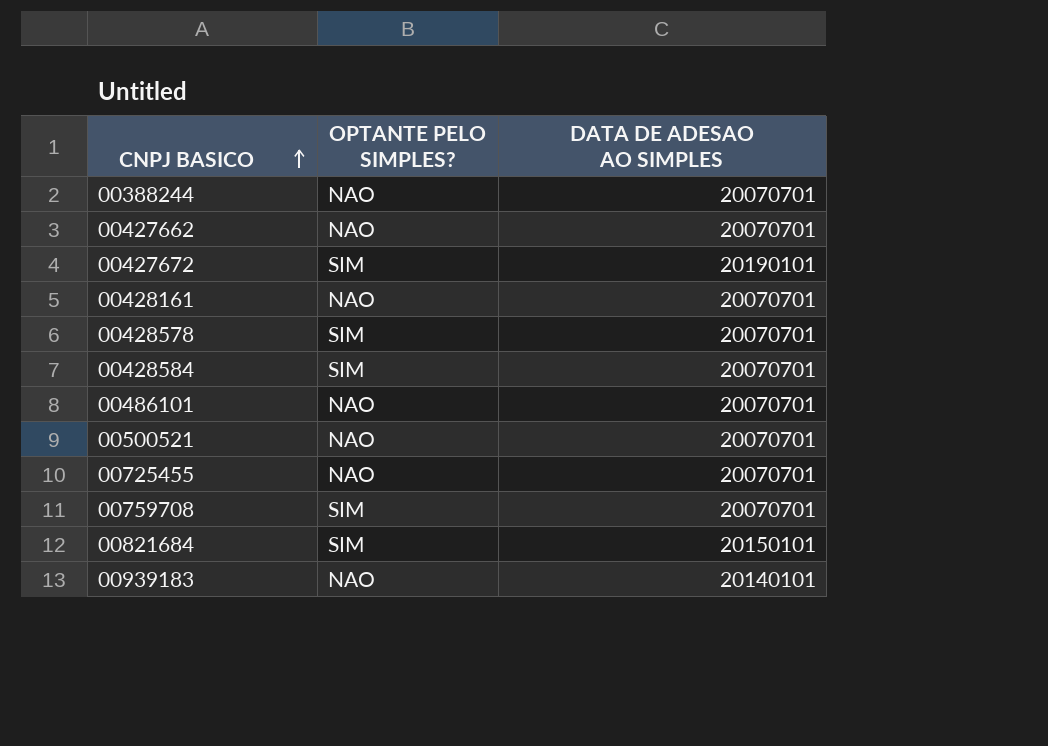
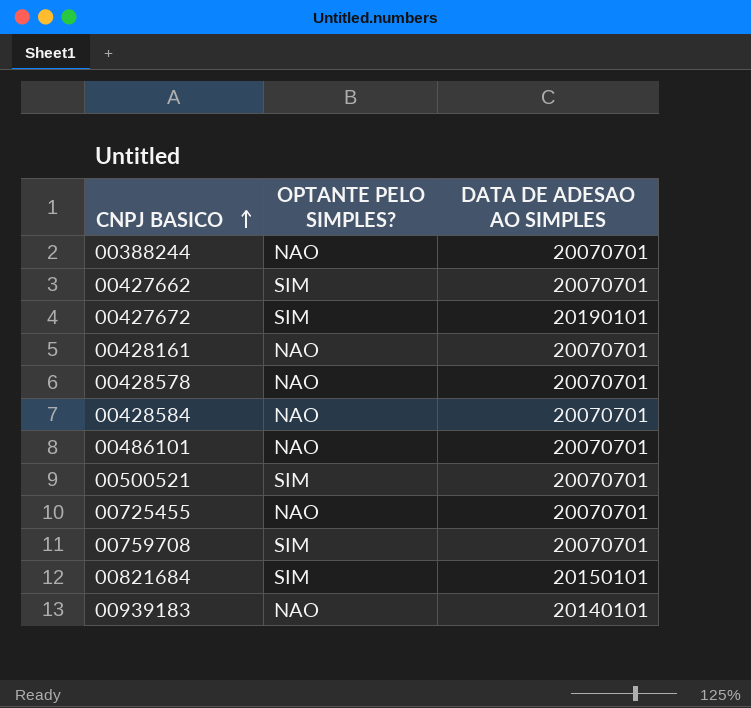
00427662 | OPTANTE PELO SIMPLES?: NAO -> SIM
00428578 | OPTANTE PELO SIMPLES?: SIM -> NAO
00428584 | OPTANTE PELO SIMPLES?: SIM -> NAO
00500521 | OPTANTE PELO SIMPLES?: NAO -> SIM

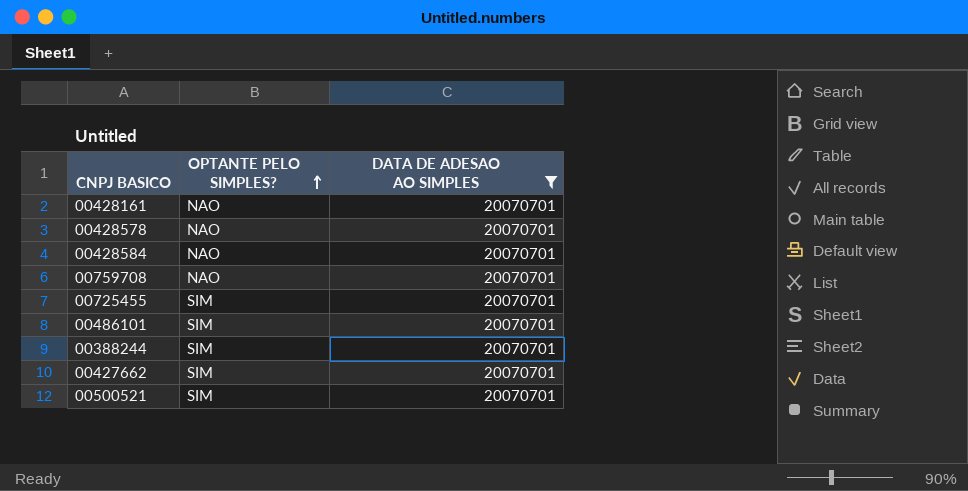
filter: none -> DATA DE ADESAO AO SIMPLES = 20070701
row order: CNPJ BASICO ascending -> OPTANTE PELO SIMPLES? ascending
00759708 | OPTANTE PELO SIMPLES?: SIM -> NAO
00725455 | OPTANTE PELO SIMPLES?: NAO -> SIM
00486101 | OPTANTE PELO SIMPLES?: NAO -> SIM
00388244 | OPTANTE PELO SIMPLES?: NAO -> SIM

